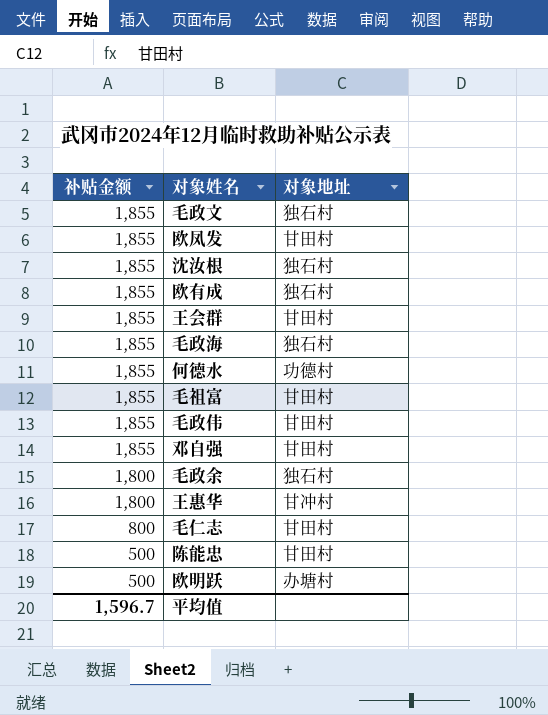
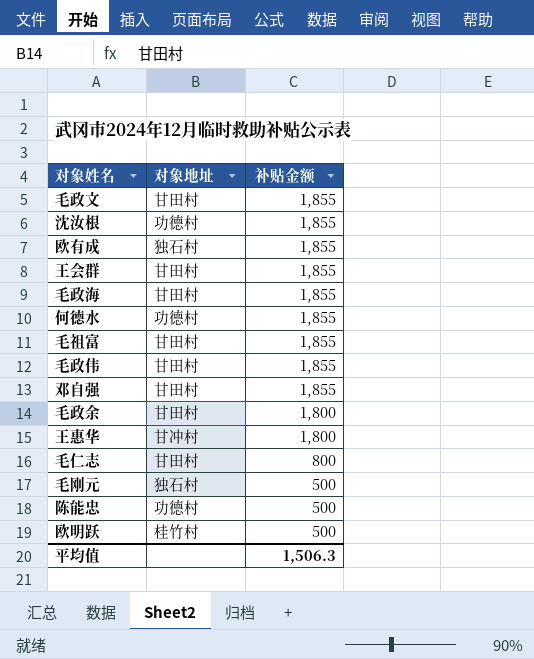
column 补贴金额 | position: 1 -> 3
row 欧凤发: 1,855 | 甘田村 -> none
毛政文 | 对象地址: 独石村 -> 甘田村
沈汝根 | 对象地址: 独石村 -> 功德村
毛政海 | 对象地址: 独石村 -> 甘田村
毛政余 | 对象地址: 独石村 -> 甘田村
row 毛刚元: none -> 独石村 | 500
陈能忠 | 对象地址: 甘田村 -> 功德村
欧明跃 | 对象地址: 办塘村 -> 桂竹村
平均值 | 补贴金额: 1,596.7 -> 1,506.3

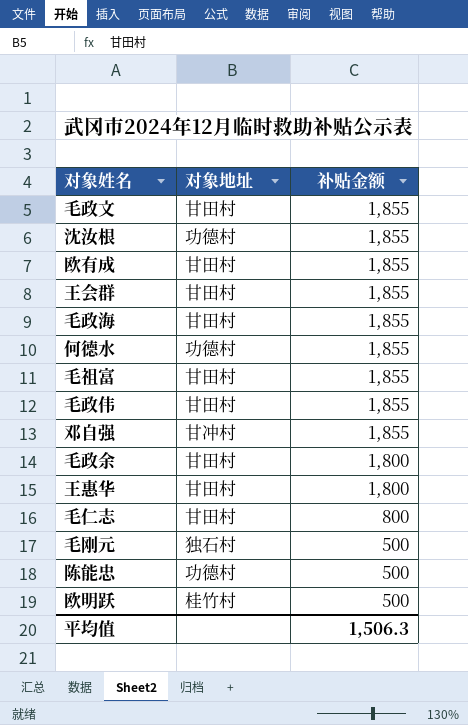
欧有成 | 对象地址: 独石村 -> 甘田村
邓自强 | 对象地址: 甘田村 -> 甘冲村
王惠华 | 对象地址: 甘冲村 -> 甘田村

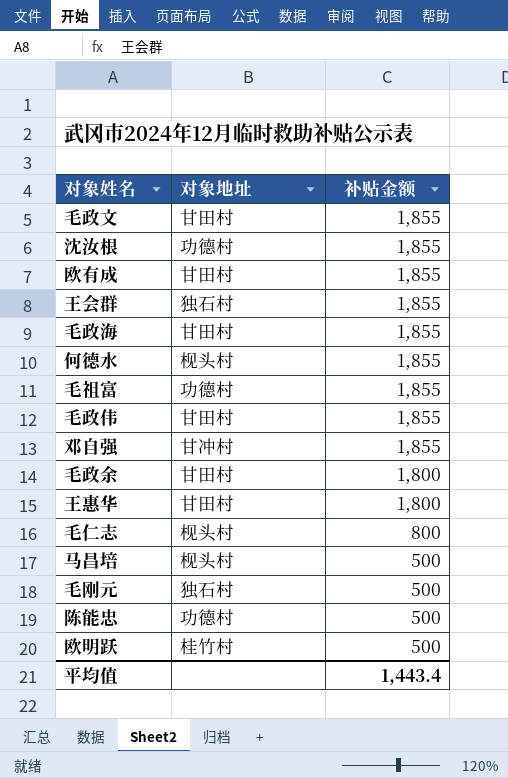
王会群 | 对象地址: 甘田村 -> 独石村
何德水 | 对象地址: 功德村 -> 枧头村
毛祖富 | 对象地址: 甘田村 -> 功德村
毛仁志 | 对象地址: 甘田村 -> 枧头村
row 马昌培: none -> 枧头村 | 500
平均值 | 补贴金额: 1,506.3 -> 1,443.4

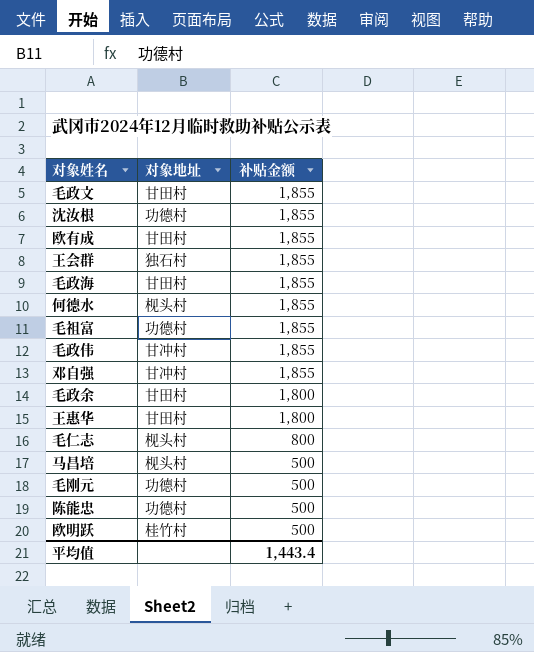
毛政伟 | 对象地址: 甘田村 -> 甘冲村
毛刚元 | 对象地址: 独石村 -> 功德村

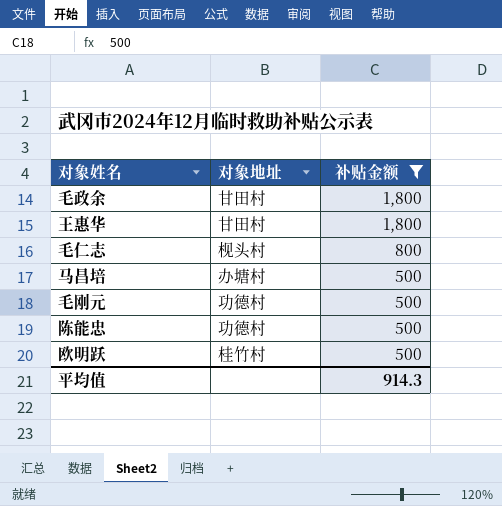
filter: none -> 补贴金额 != 1,855
马昌培 | 对象地址: 枧头村 -> 办塘村
平均值 | 补贴金额: 1,443.4 -> 914.3

